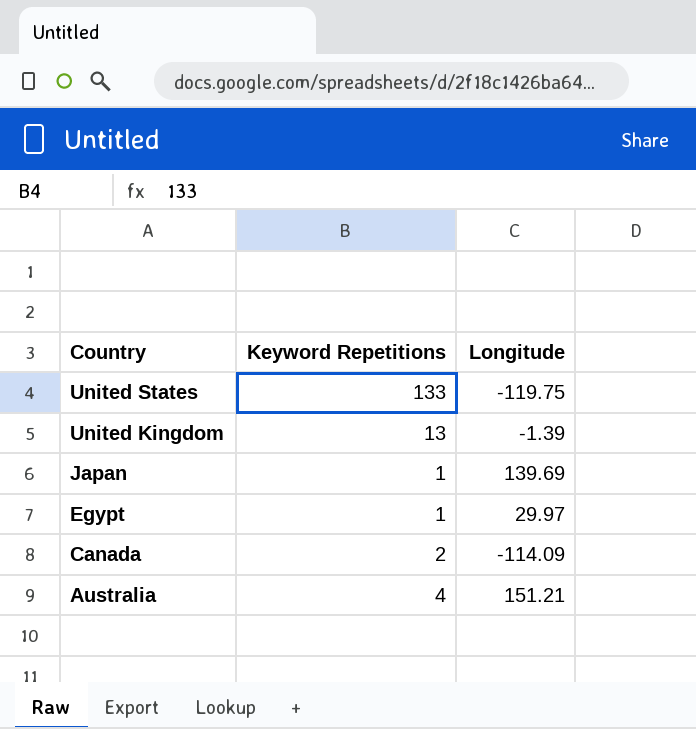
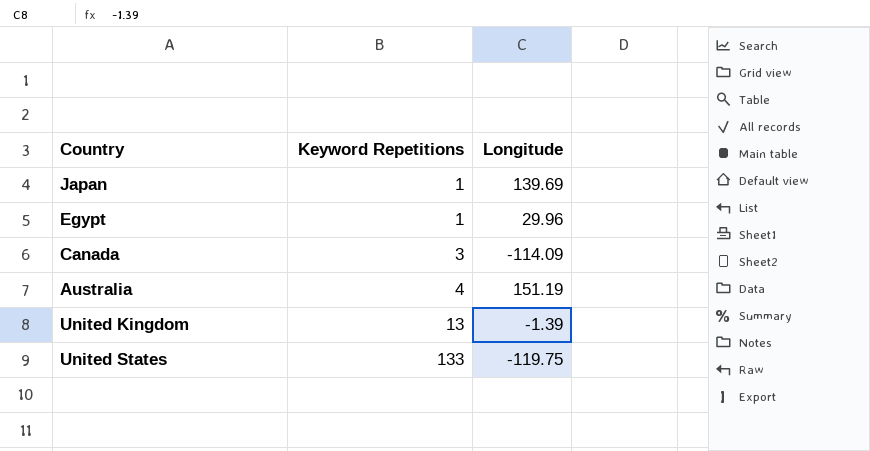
row order: Country descending -> Keyword Repetitions ascending
Egypt | Longitude: 29.97 -> 29.96
Canada | Keyword Repetitions: 2 -> 3
Australia | Longitude: 151.21 -> 151.19

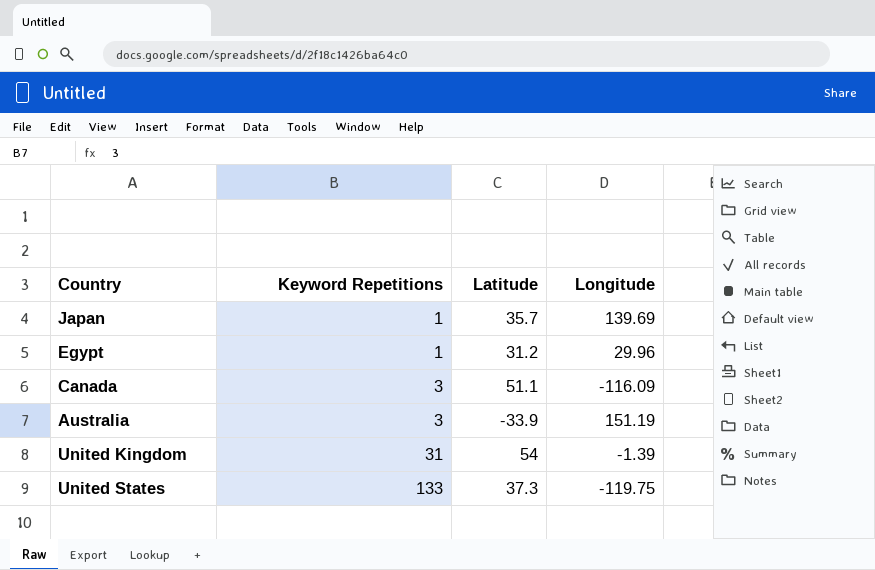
column Latitude | position: none -> 3
Canada | Longitude: -114.09 -> -116.09
Australia | Keyword Repetitions: 4 -> 3
United Kingdom | Keyword Repetitions: 13 -> 31

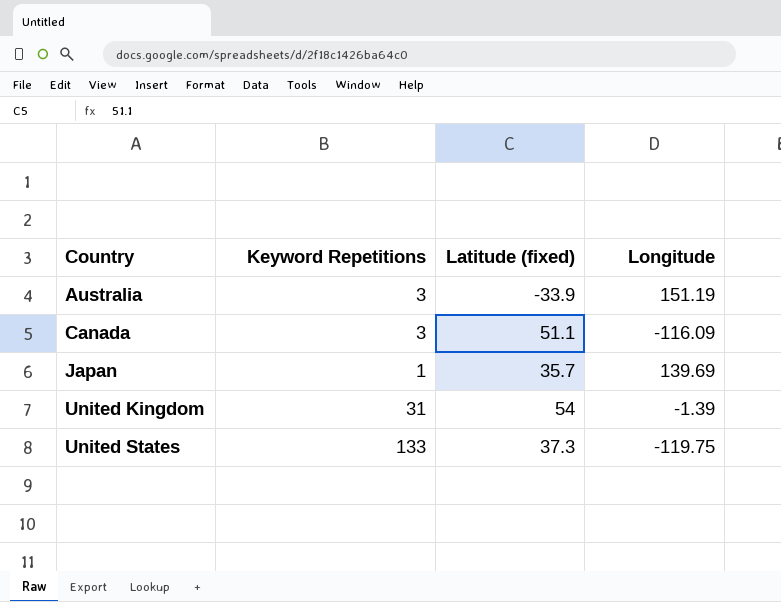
row order: Keyword Repetitions ascending -> Country ascending
column name: Latitude -> Latitude (fixed)
row Egypt: 1 | 31.2 | 29.96 -> none

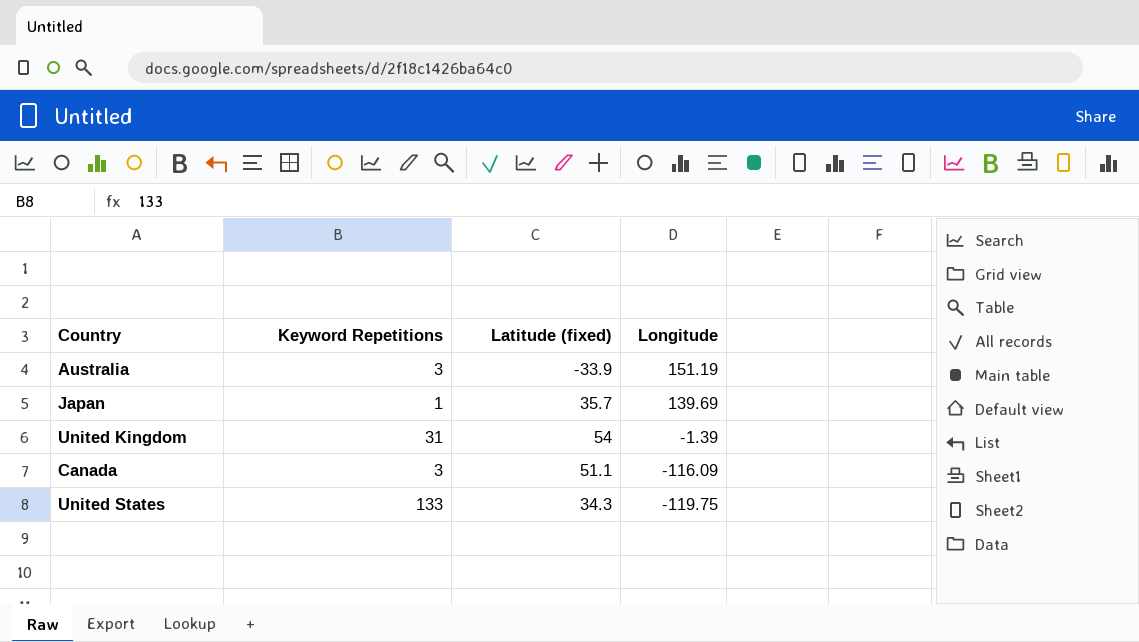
row order: Country ascending -> Longitude descending
United States | Latitude (fixed): 37.3 -> 34.3

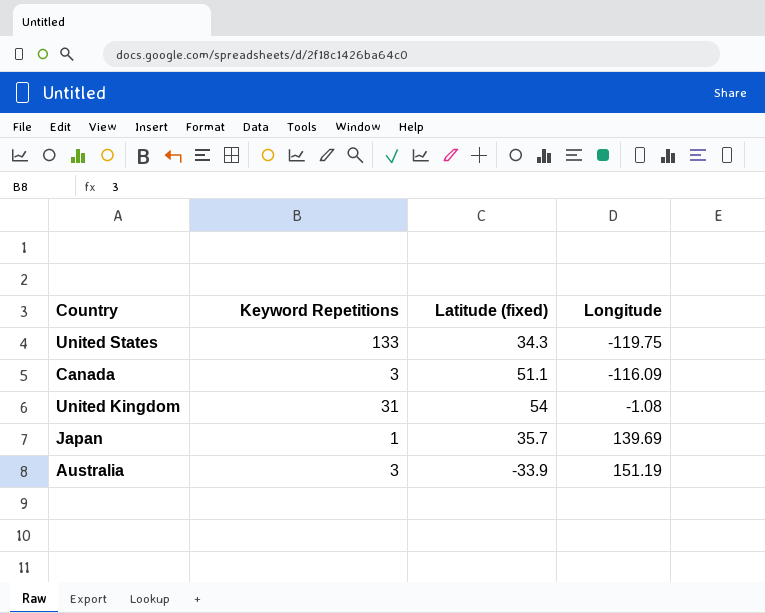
row order: Longitude descending -> Longitude ascending
United Kingdom | Longitude: -1.39 -> -1.08

